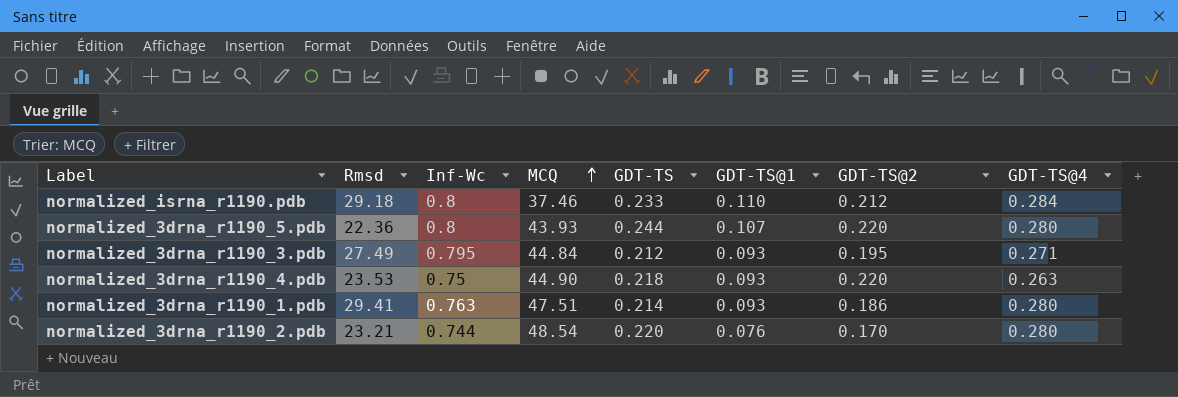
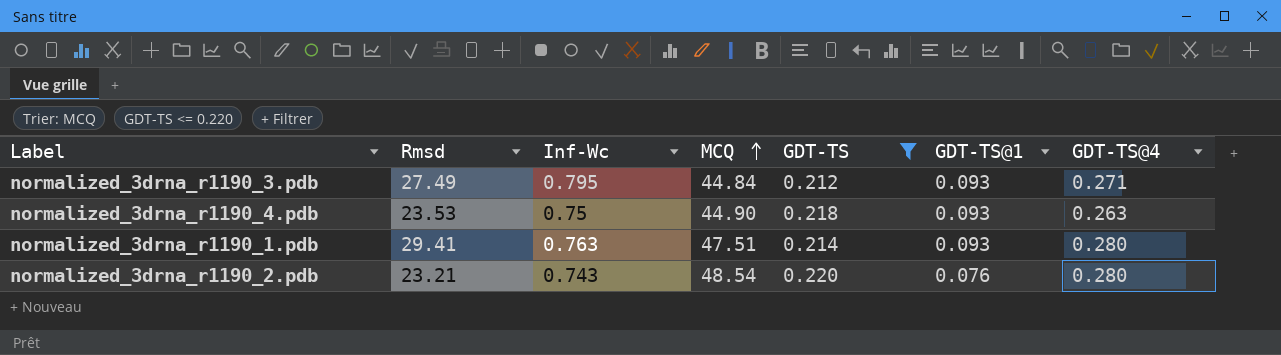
filter: none -> GDT-TS <= 0.220
column GDT-TS@2 | position: 7 -> none
normalized_3drna_r1190_2.pdb | Inf-Wc: 0.744 -> 0.743

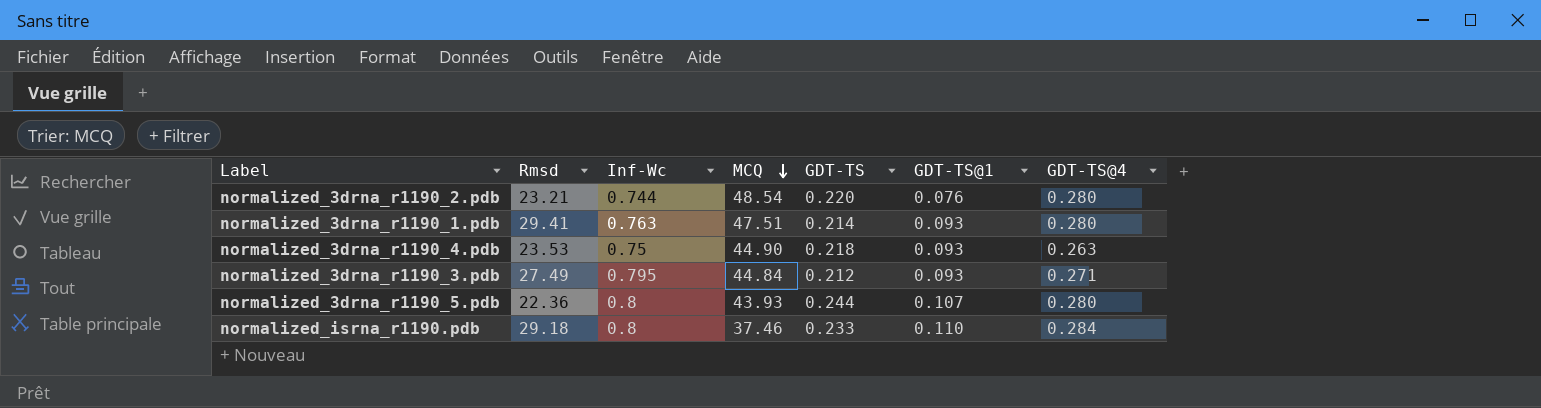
filter: GDT-TS <= 0.220 -> none
row order: MCQ ascending -> MCQ descending
normalized_3drna_r1190_2.pdb | Inf-Wc: 0.743 -> 0.744

